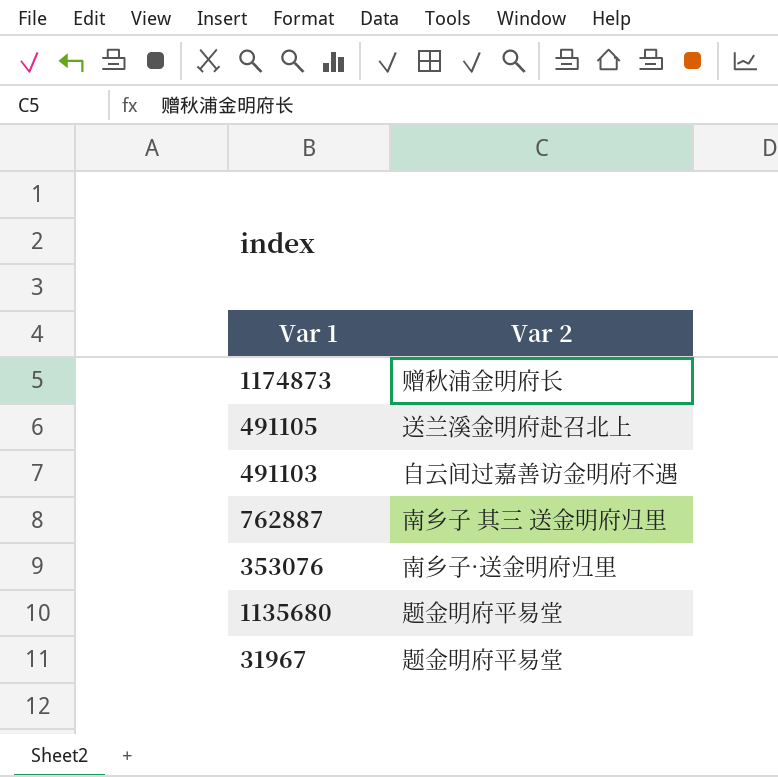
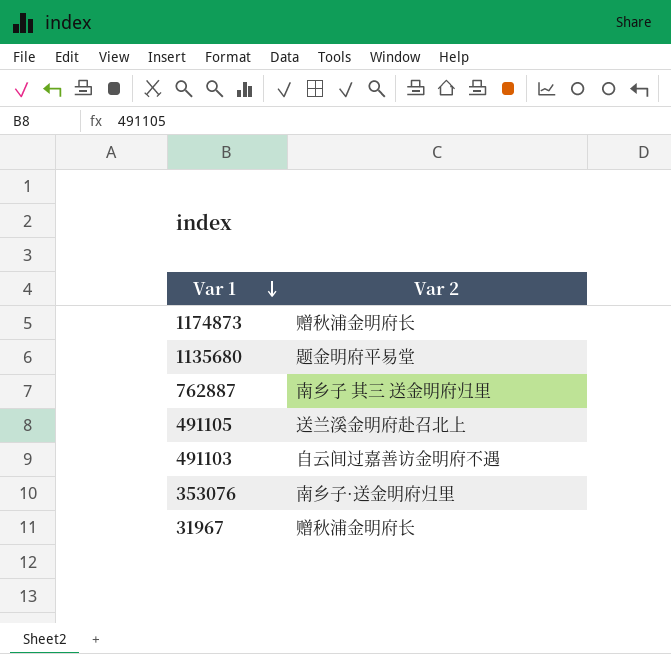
row order: none -> Var 1 descending
31967 | Var 2: 题金明府平易堂 -> 赠秋浦金明府长

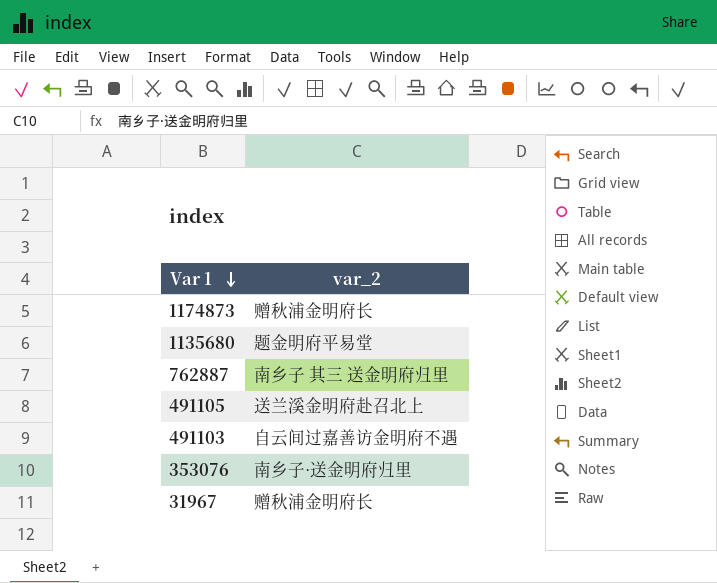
column name: Var 2 -> var_2

